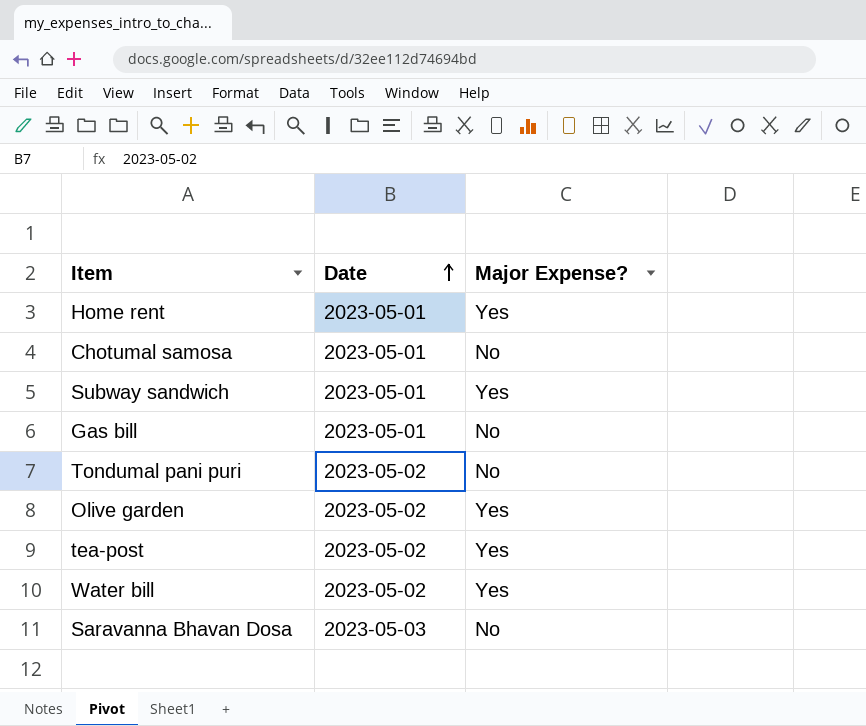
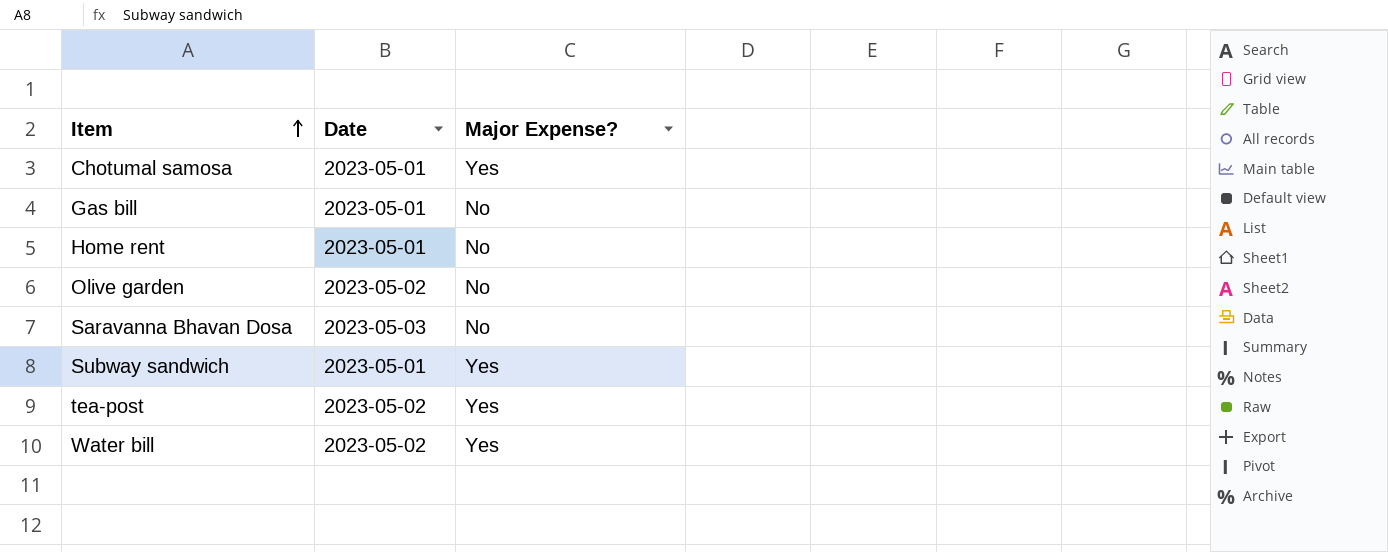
row order: Date ascending -> Item ascending
row Tondumal pani puri: 2023-05-02 | No -> none
Chotumal samosa | Major Expense?: No -> Yes
Home rent | Major Expense?: Yes -> No
Olive garden | Major Expense?: Yes -> No

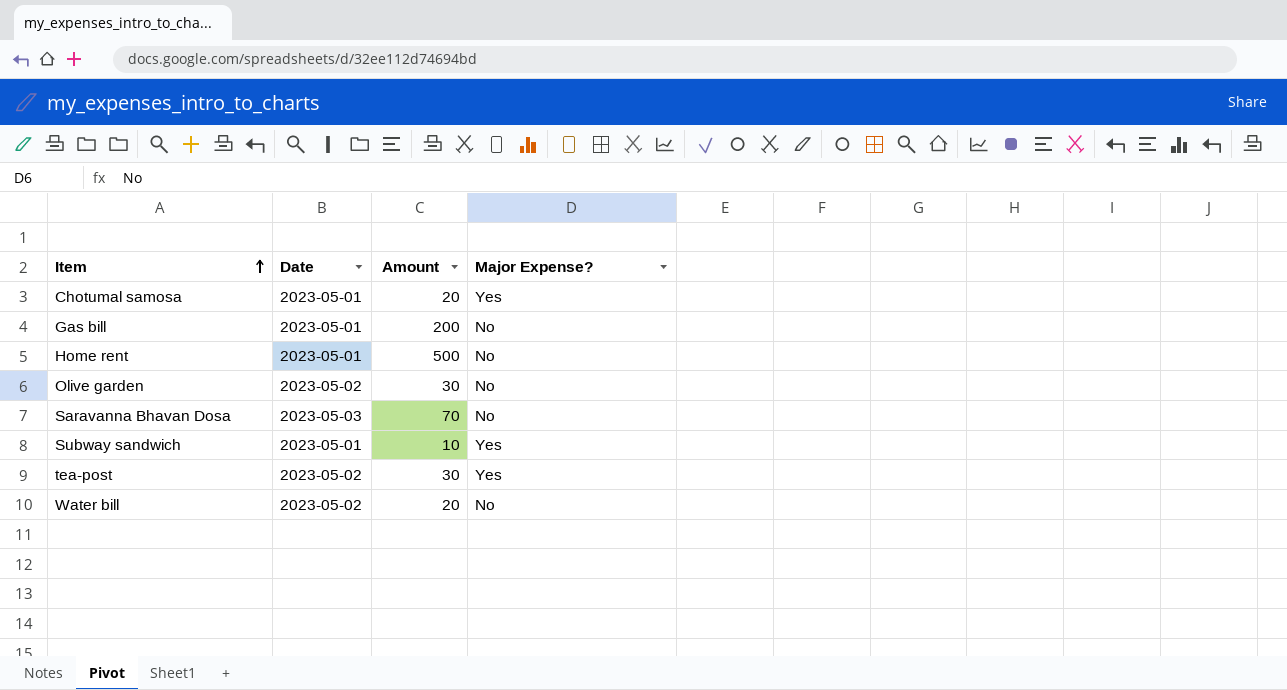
column Amount | position: none -> 3
Water bill | Major Expense?: Yes -> No

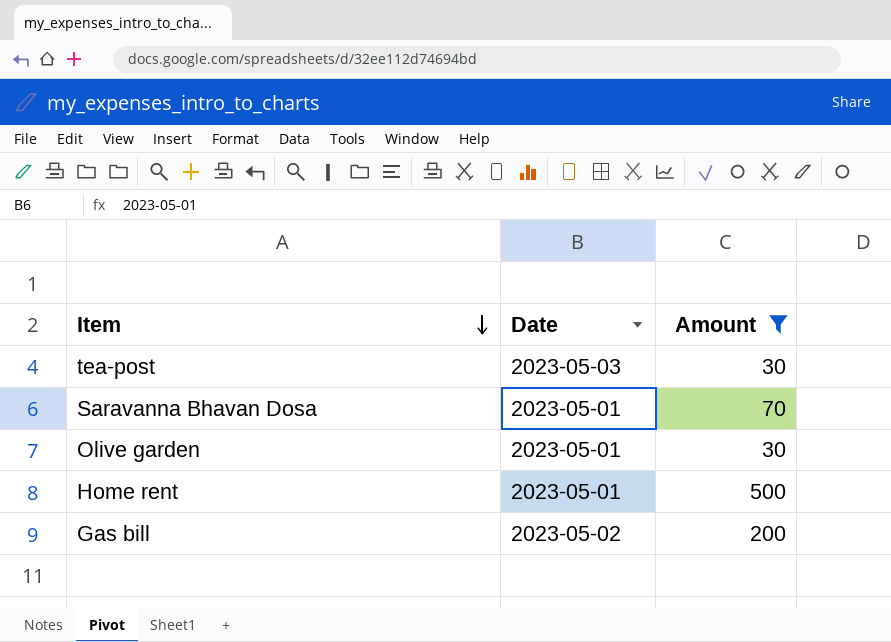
filter: none -> Amount >= 30
row order: Item ascending -> Item descending
column Major Expense? | position: 4 -> none
tea-post | Date: 2023-05-02 -> 2023-05-03
Saravanna Bhavan Dosa | Date: 2023-05-03 -> 2023-05-01
Olive garden | Date: 2023-05-02 -> 2023-05-01
Gas bill | Date: 2023-05-01 -> 2023-05-02

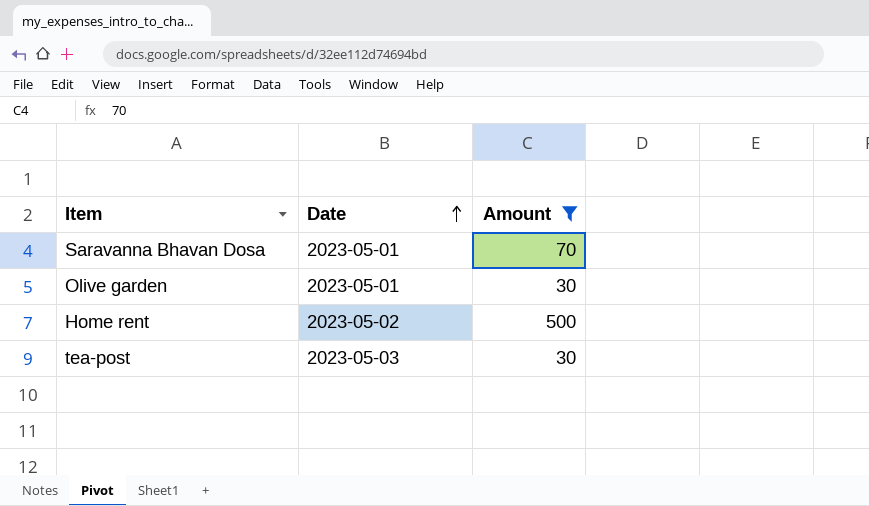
row order: Item descending -> Date ascending
row Gas bill: 2023-05-02 | 200 -> none
Home rent | Date: 2023-05-01 -> 2023-05-02

